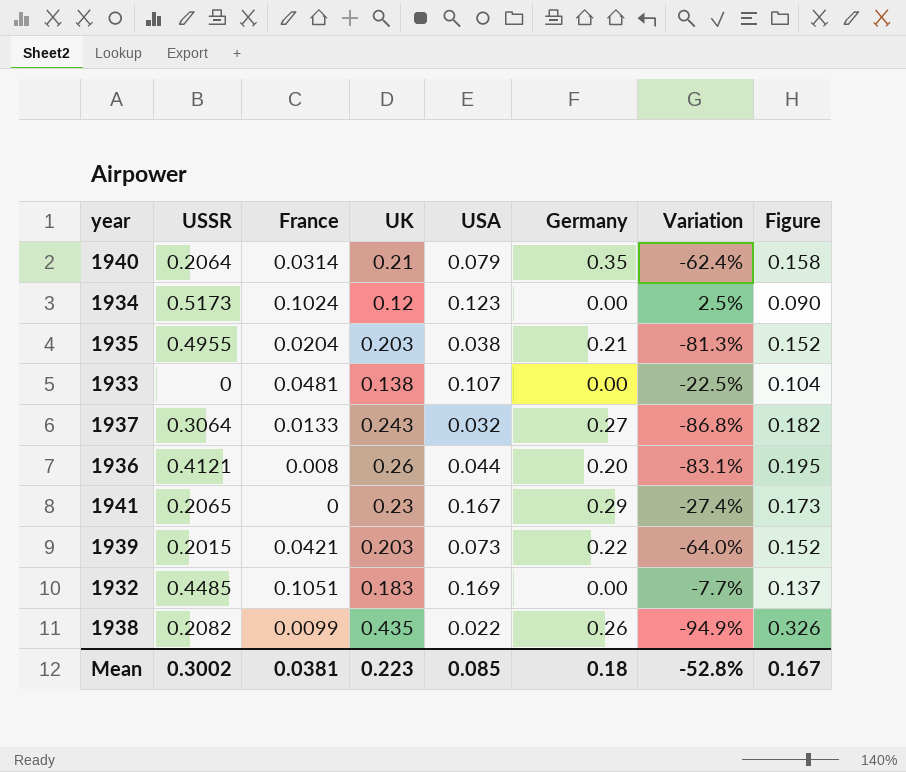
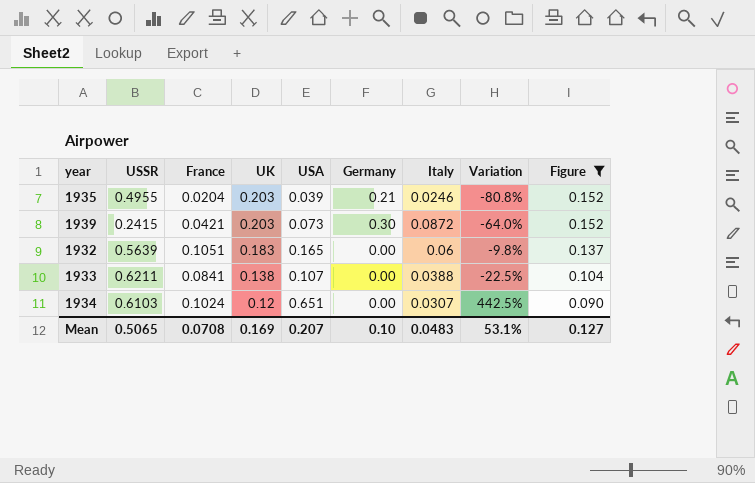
filter: none -> Figure <= 0.152
row order: none -> UK descending
column Italy | position: none -> 7
1935 | USA: 0.038 -> 0.039
1935 | Variation: -81.3% -> -80.8%
1939 | USSR: 0.2015 -> 0.2415
1939 | Germany: 0.22 -> 0.30
1932 | USSR: 0.4485 -> 0.5639
1932 | USA: 0.169 -> 0.165
1932 | Variation: -7.7% -> -9.8%
1933 | USSR: 0 -> 0.6211
1933 | France: 0.0481 -> 0.0841
1934 | USSR: 0.5173 -> 0.6103
1934 | USA: 0.123 -> 0.651
1934 | Variation: 2.5% -> 442.5%
Mean | USSR: 0.3002 -> 0.5065
Mean | France: 0.0381 -> 0.0708
Mean | UK: 0.223 -> 0.169
Mean | USA: 0.085 -> 0.207
Mean | Germany: 0.18 -> 0.10
Mean | Variation: -52.8% -> 53.1%
Mean | Figure: 0.167 -> 0.127

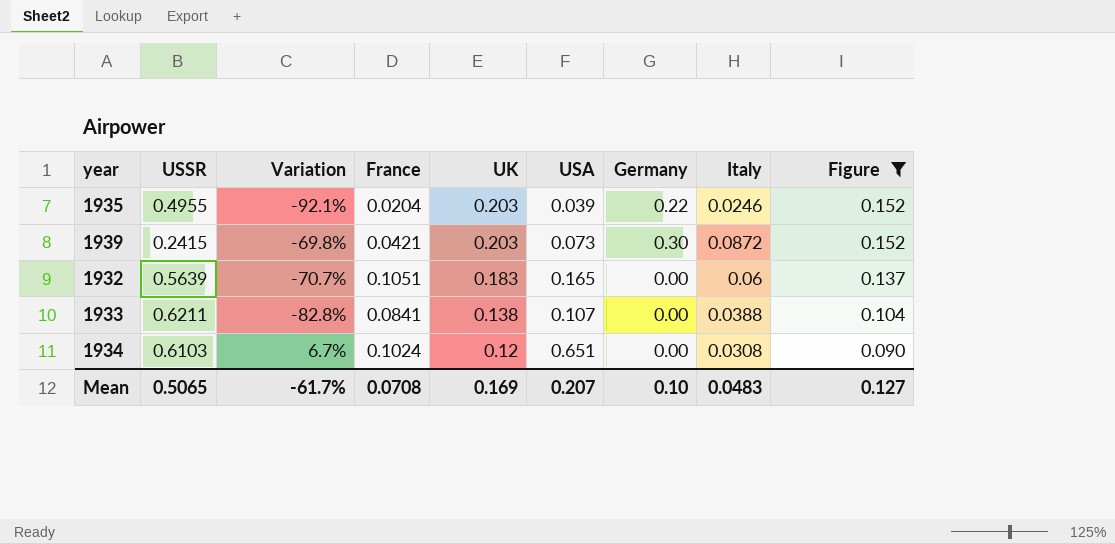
column Variation | formula: ([USA] - [UK]) / [UK] -> ([USA] - [USSR]) / [USSR]
column Variation | position: 8 -> 3
1935 | Germany: 0.21 -> 0.22
1934 | Italy: 0.0307 -> 0.0308
Mean | Variation: 53.1% -> -61.7%

